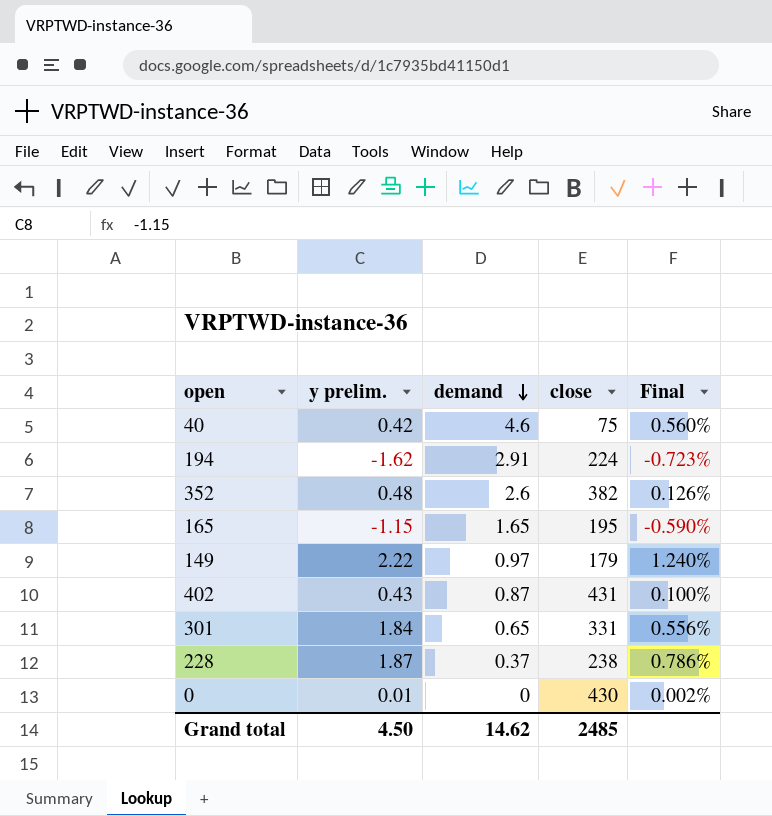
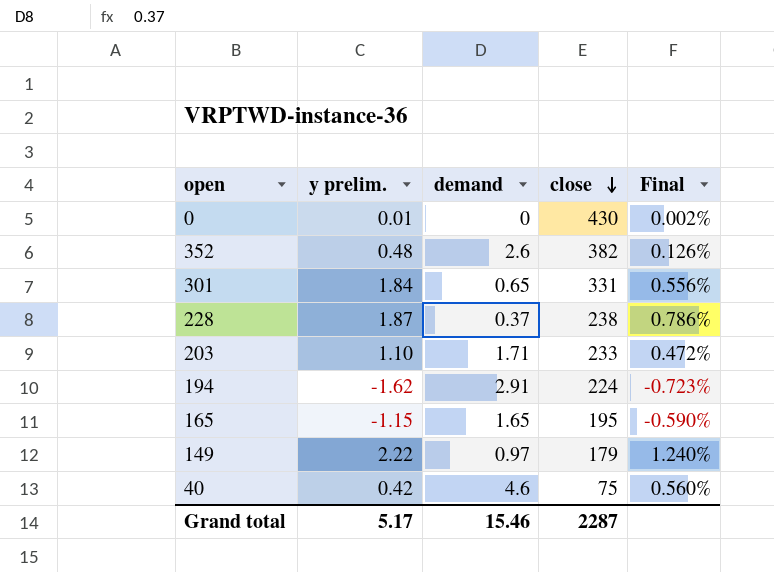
row order: demand descending -> close descending
row 402: 0.43 | 0.87 | 431 | 0.100% -> none
row 203: none -> 1.10 | 1.71 | 233 | 0.472%
Grand total | y prelim.: 4.50 -> 5.17
Grand total | demand: 14.62 -> 15.46
Grand total | close: 2485 -> 2287

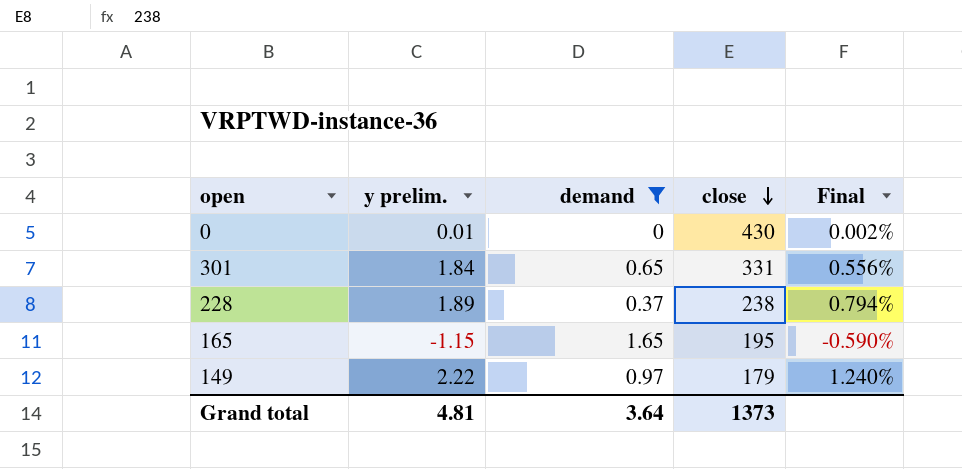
filter: none -> demand <= 1.65
228 | y prelim.: 1.87 -> 1.89
228 | Final: 0.786% -> 0.794%
Grand total | y prelim.: 5.17 -> 4.81
Grand total | demand: 15.46 -> 3.64
Grand total | close: 2287 -> 1373

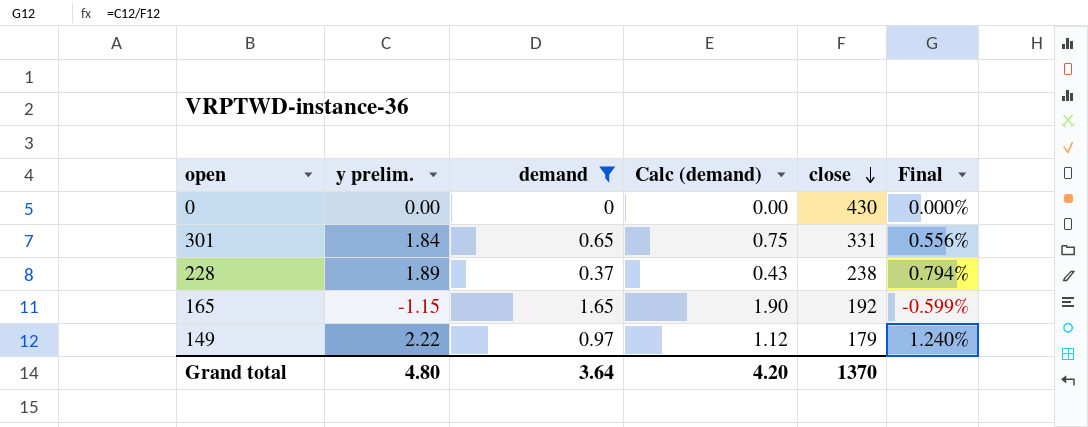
column Calc (demand) | formula: none -> [demand] * 1.15
0 | y prelim.: 0.01 -> 0.00
0 | Final: 0.002% -> 0.000%
165 | close: 195 -> 192
165 | Final: -0.590% -> -0.599%
Grand total | y prelim.: 4.81 -> 4.80
Grand total | close: 1373 -> 1370

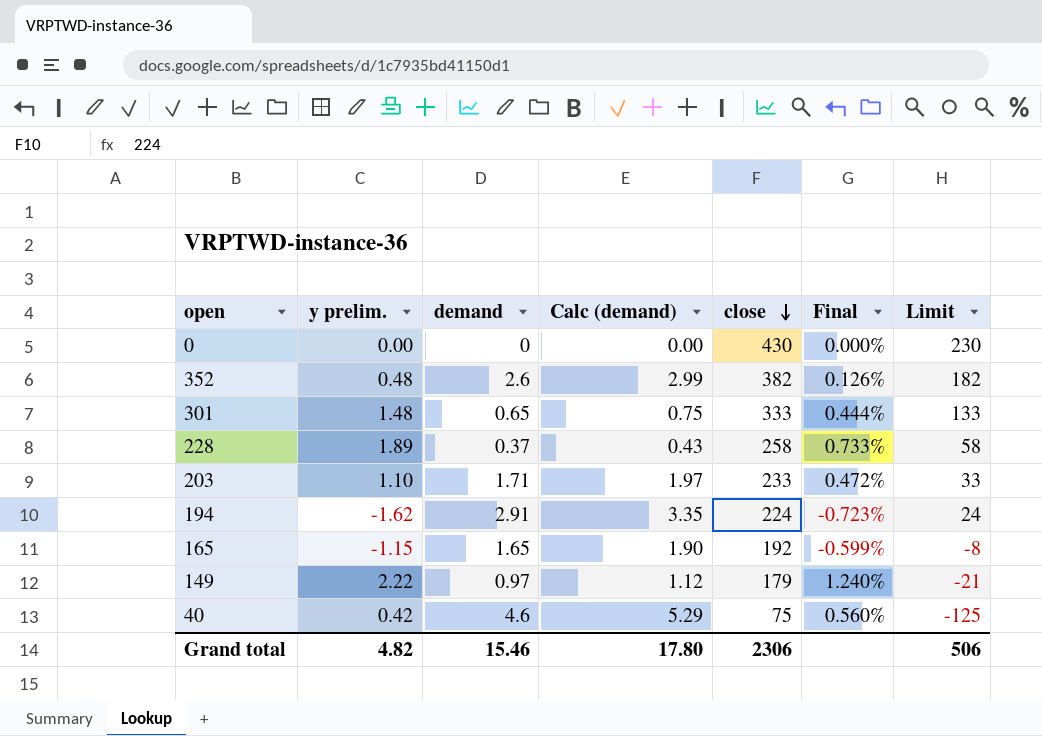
filter: demand <= 1.65 -> none
column Limit | formula: none -> [close] - 200
301 | y prelim.: 1.84 -> 1.48
301 | close: 331 -> 333
301 | Final: 0.556% -> 0.444%
228 | close: 238 -> 258
228 | Final: 0.794% -> 0.733%
Grand total | y prelim.: 4.80 -> 4.82
Grand total | demand: 3.64 -> 15.46
Grand total | Calc (demand): 4.20 -> 17.80
Grand total | close: 1370 -> 2306

